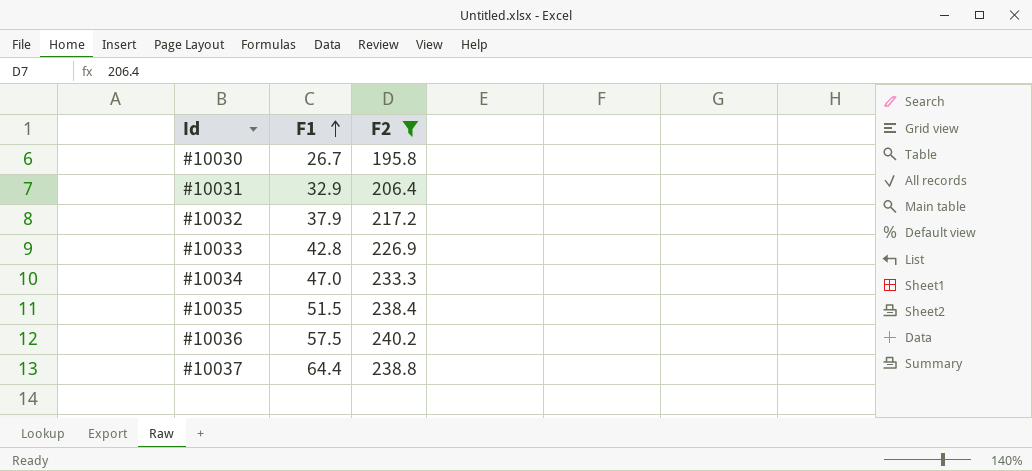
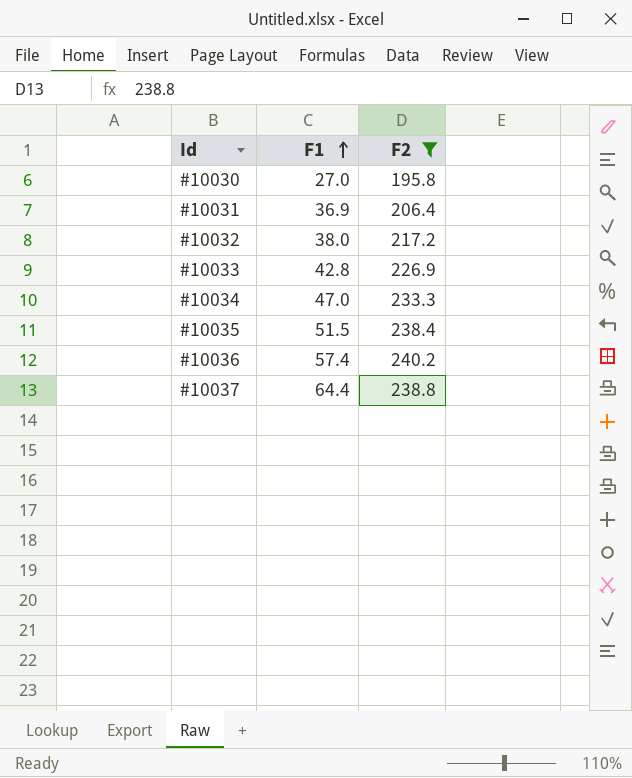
#10030 | F1: 26.7 -> 27.0
#10031 | F1: 32.9 -> 36.9
#10032 | F1: 37.9 -> 38.0
#10036 | F1: 57.5 -> 57.4

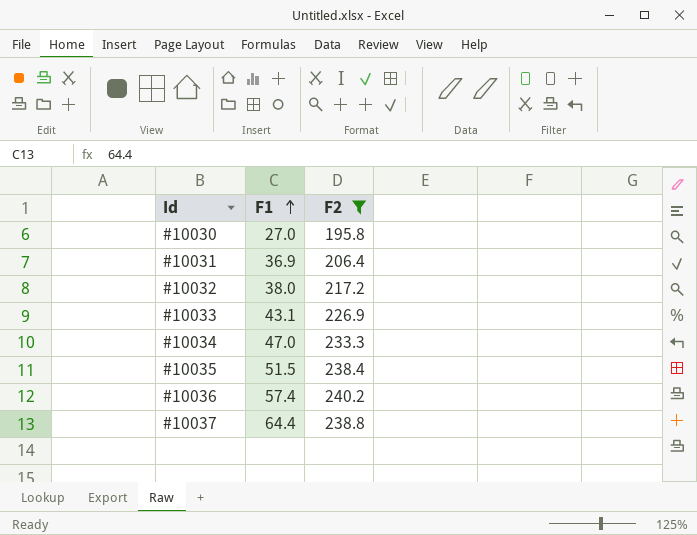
#10033 | F1: 42.8 -> 43.1

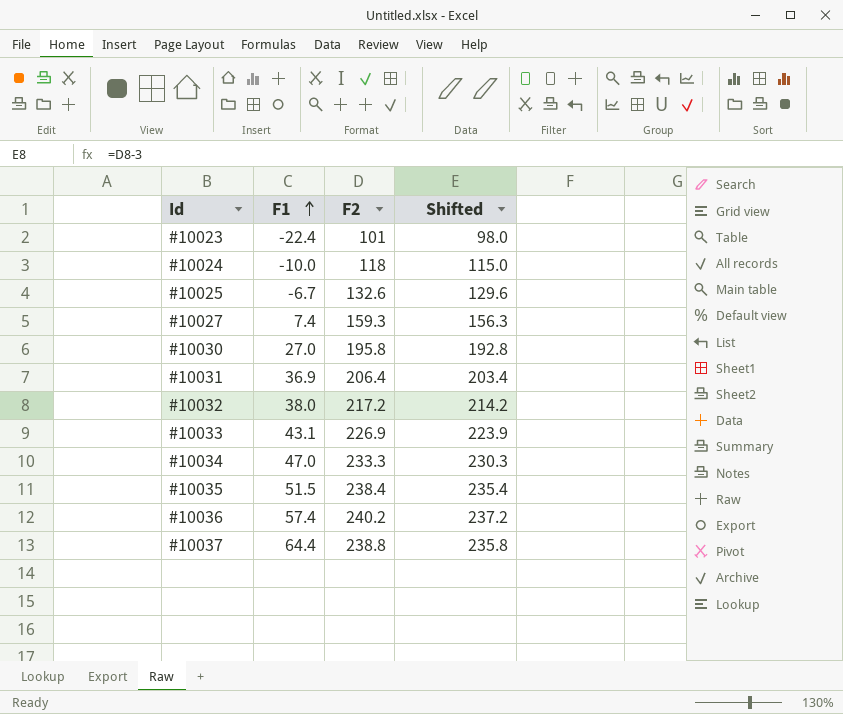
filter: F2 >= 195.8 -> none
column Shifted | formula: none -> [F2] - 3

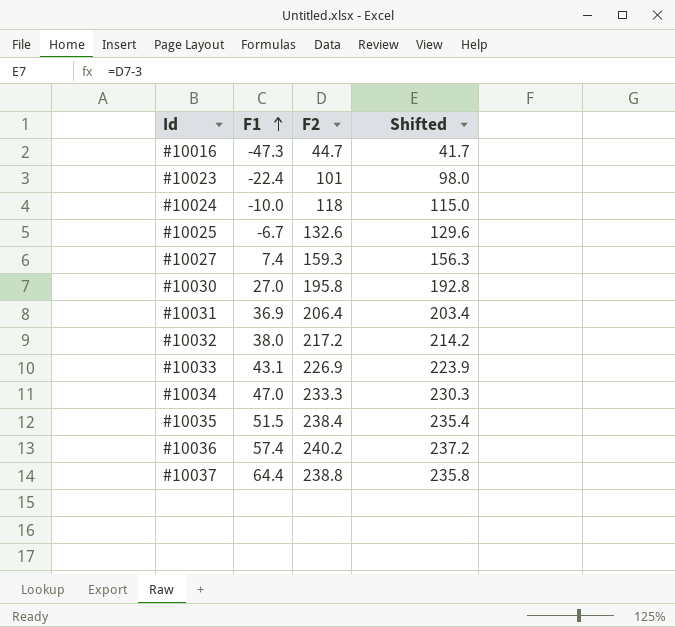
row #10016: none -> -47.3 | 44.7 | 41.7

